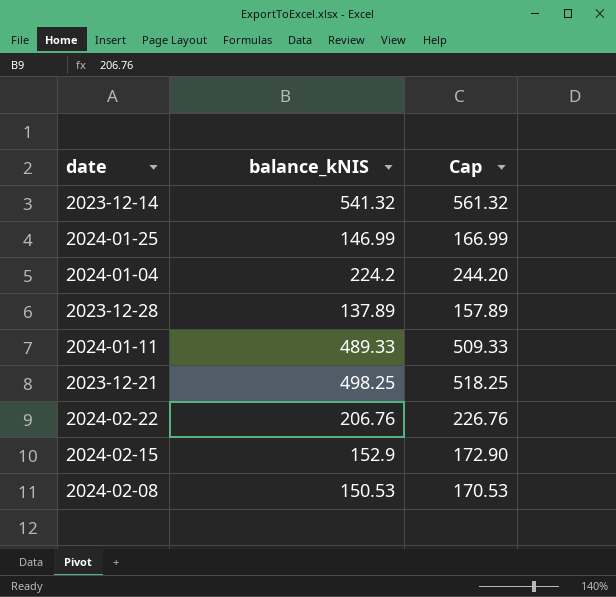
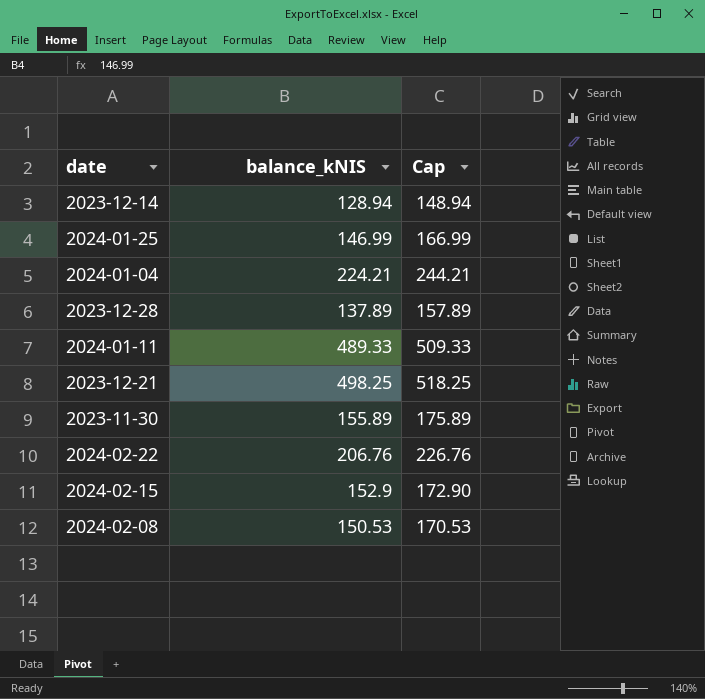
2023-12-14 | balance_kNIS: 541.32 -> 128.94
2023-12-14 | Cap: 561.32 -> 148.94
2024-01-04 | balance_kNIS: 224.2 -> 224.21
2024-01-04 | Cap: 244.20 -> 244.21
row 2023-11-30: none -> 155.89 | 175.89

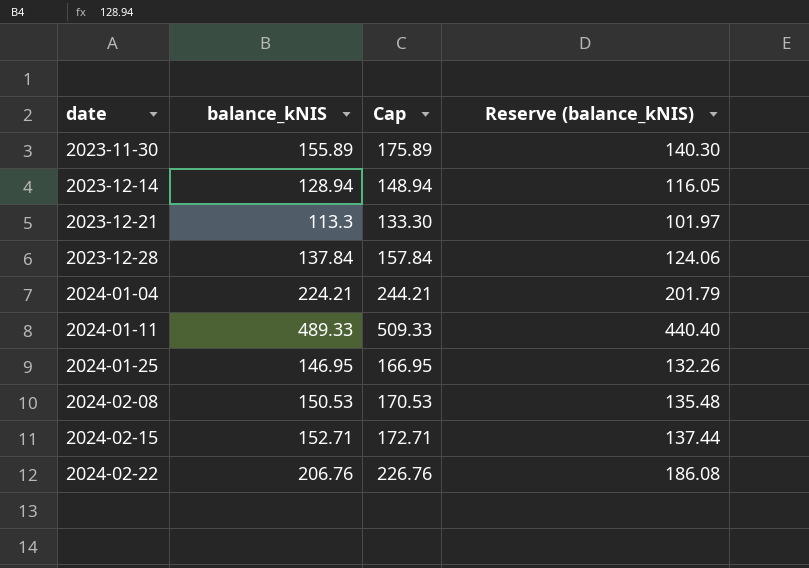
row order: none -> date ascending
column Reserve (balance_kNIS) | formula: none -> [balance_kNIS] * 0.9
2023-12-21 | balance_kNIS: 498.25 -> 113.3
2023-12-21 | Cap: 518.25 -> 133.30
2023-12-28 | balance_kNIS: 137.89 -> 137.84
2023-12-28 | Cap: 157.89 -> 157.84
2024-01-25 | balance_kNIS: 146.99 -> 146.95
2024-01-25 | Cap: 166.99 -> 166.95
2024-02-15 | balance_kNIS: 152.9 -> 152.71
2024-02-15 | Cap: 172.90 -> 172.71

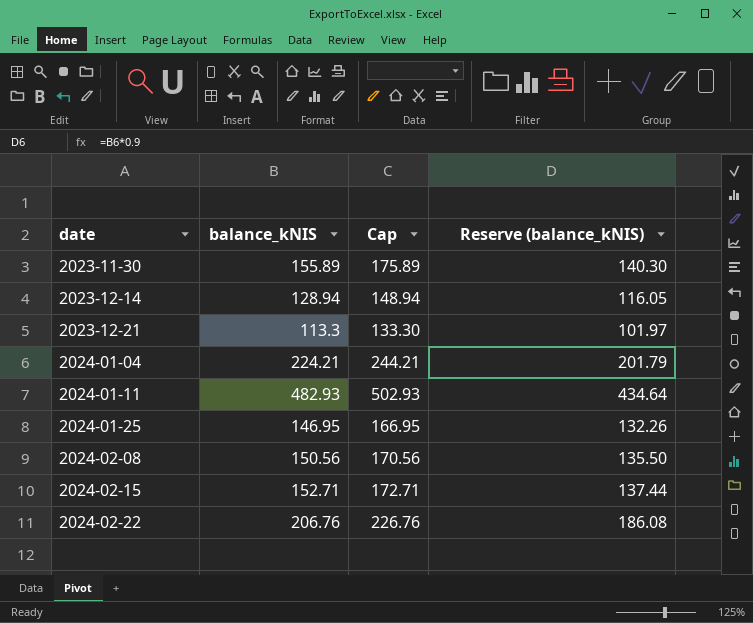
row 2023-12-28: 137.84 | 157.84 | 124.06 -> none
2024-01-11 | balance_kNIS: 489.33 -> 482.93
2024-01-11 | Cap: 509.33 -> 502.93
2024-01-11 | Reserve (balance_kNIS): 440.40 -> 434.64
2024-02-08 | balance_kNIS: 150.53 -> 150.56
2024-02-08 | Cap: 170.53 -> 170.56
2024-02-08 | Reserve (balance_kNIS): 135.48 -> 135.50

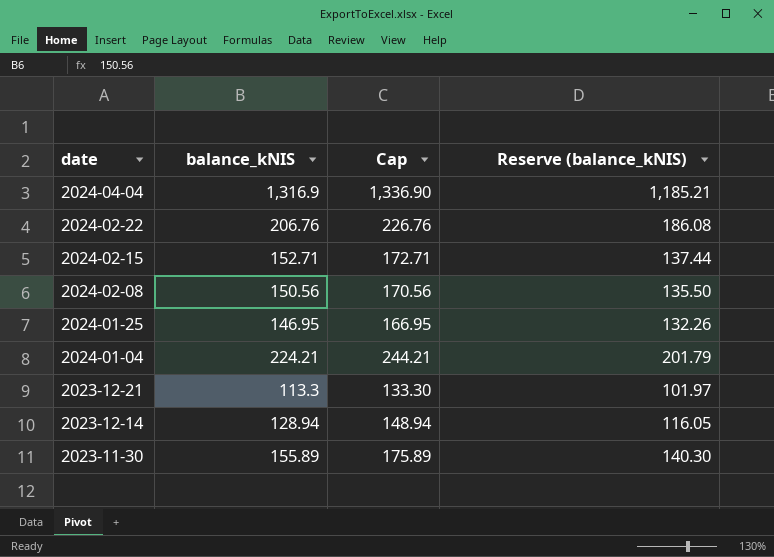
row order: date ascending -> date descending
row 2024-01-11: 482.93 | 502.93 | 434.64 -> none
row 2024-04-04: none -> 1,316.9 | 1,336.90 | 1,185.21

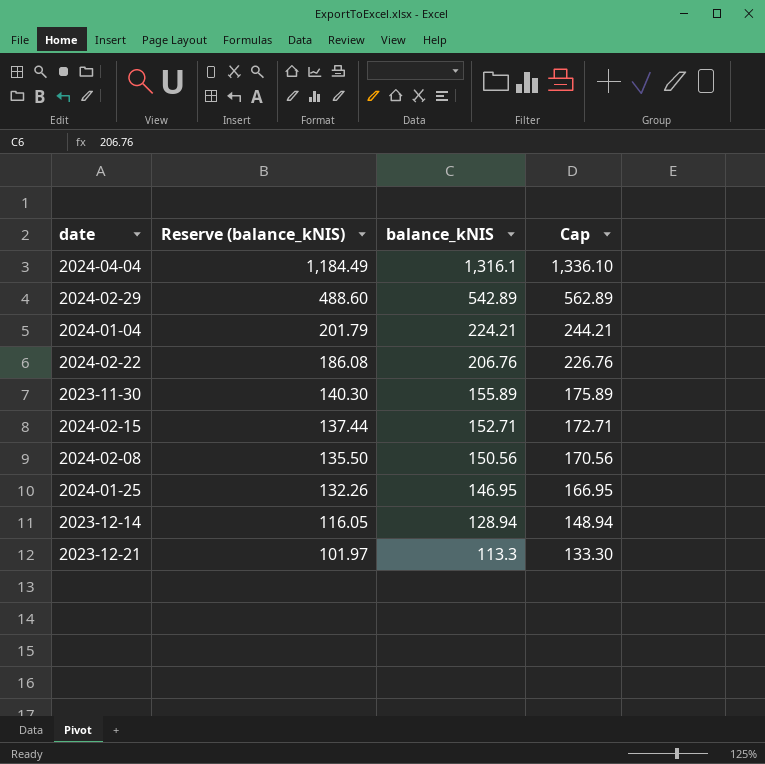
row order: date descending -> Reserve (balance_kNIS) descending
column Reserve (balance_kNIS) | position: 4 -> 2
2024-04-04 | Reserve (balance_kNIS): 1,185.21 -> 1,184.49
2024-04-04 | balance_kNIS: 1,316.9 -> 1,316.1
2024-04-04 | Cap: 1,336.90 -> 1,336.10
row 2024-02-29: none -> 488.60 | 542.89 | 562.89

